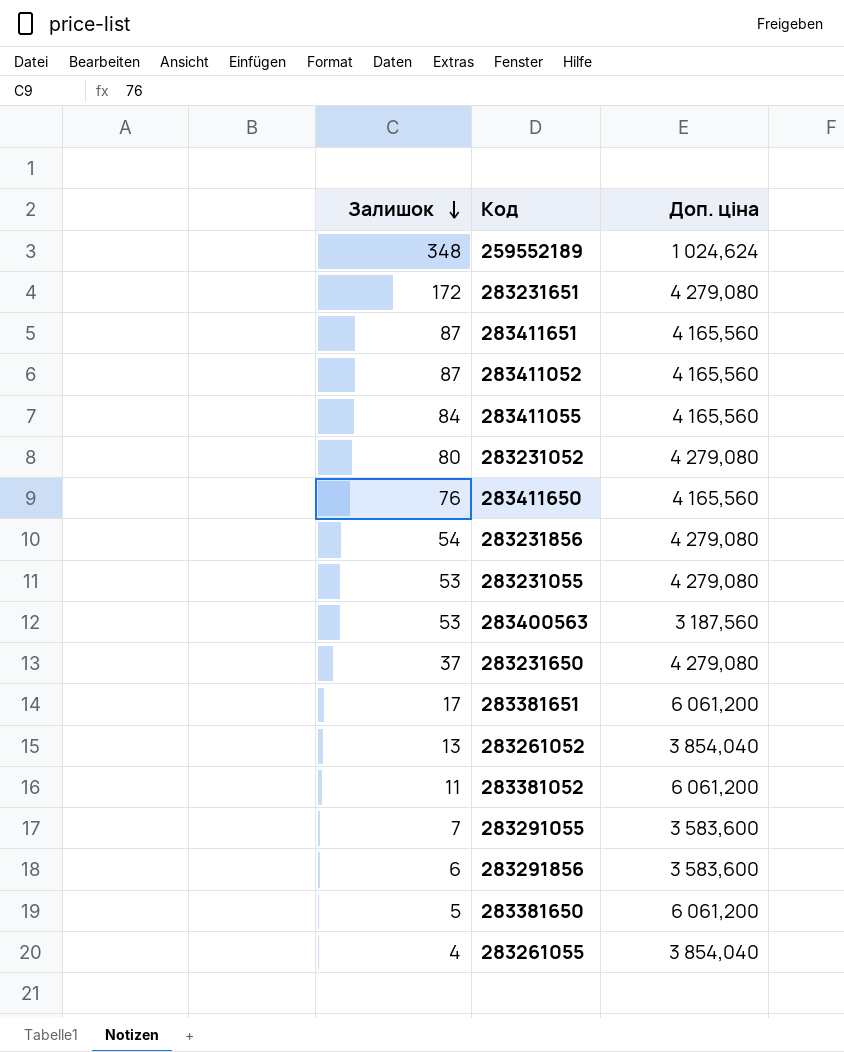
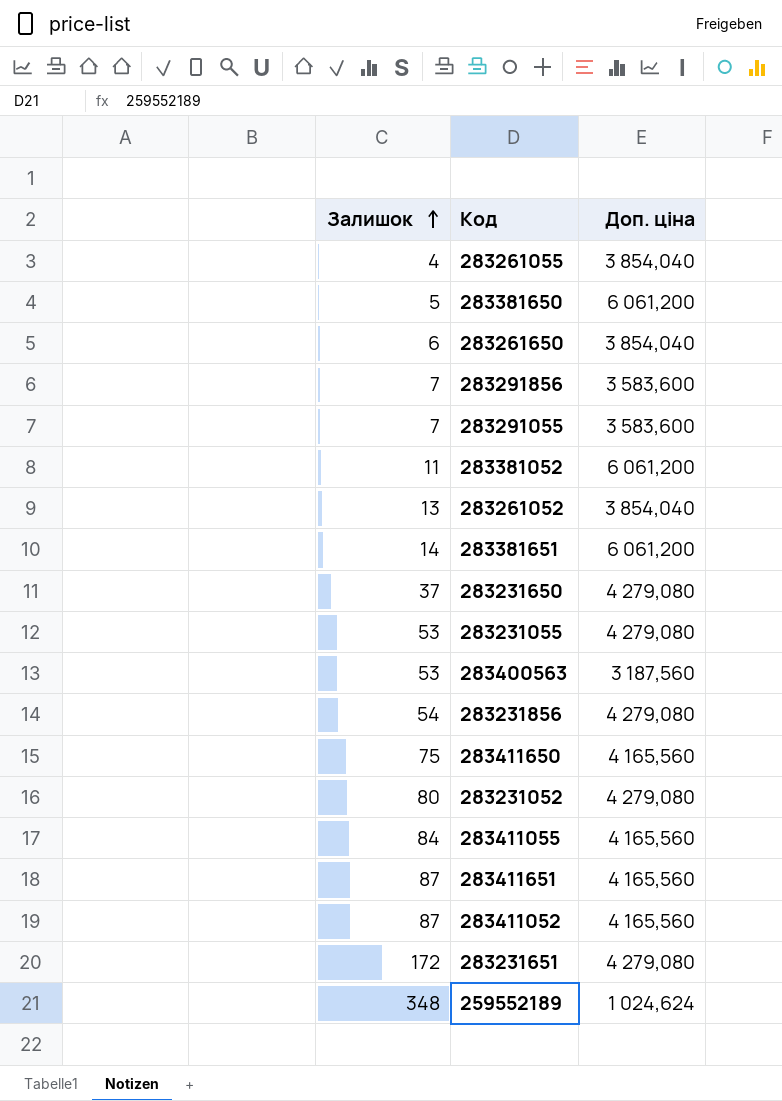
row order: Залишок descending -> Залишок ascending
row 283261650: none -> 6 | 3 854,040
283291856 | Залишок: 6 -> 7
283381651 | Залишок: 17 -> 14
283411650 | Залишок: 76 -> 75

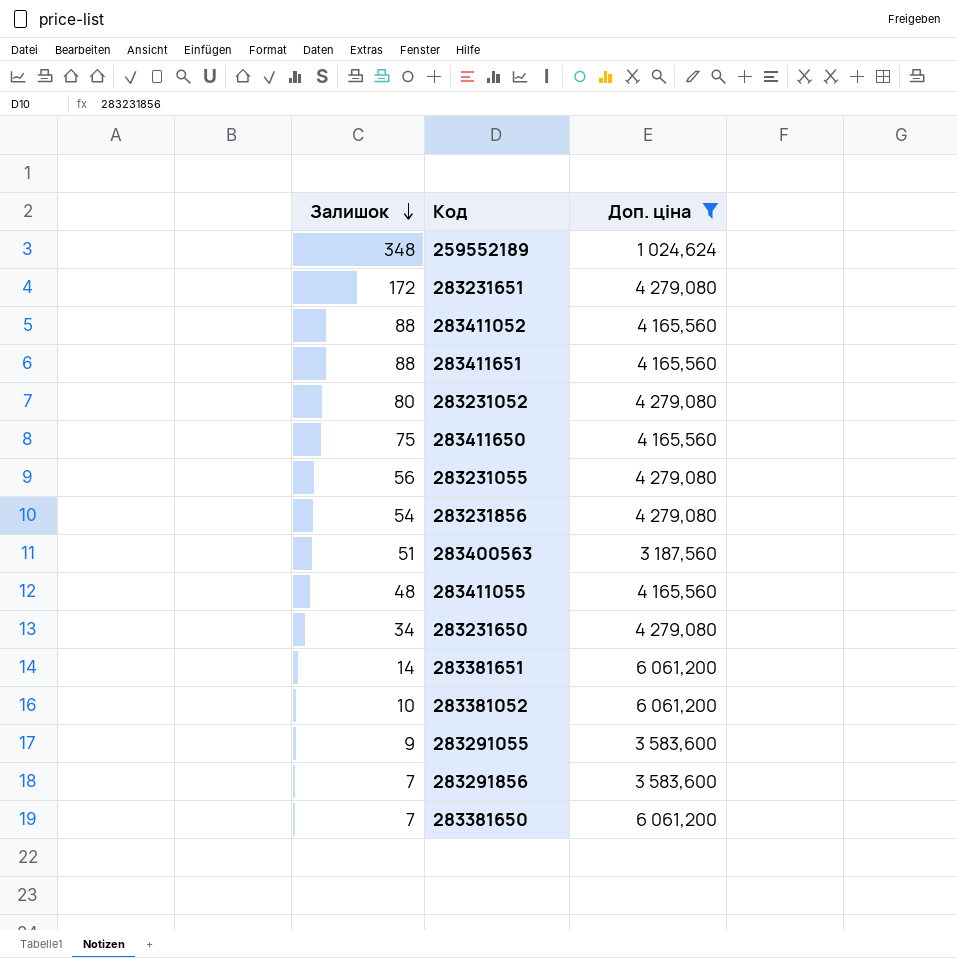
filter: none -> Доп. ціна != 3 854,040
row order: Залишок ascending -> Залишок descending
283411052 | Залишок: 87 -> 88
283411651 | Залишок: 87 -> 88
283231055 | Залишок: 53 -> 56
283400563 | Залишок: 53 -> 51
283411055 | Залишок: 84 -> 48
283231650 | Залишок: 37 -> 34
283381052 | Залишок: 11 -> 10
283291055 | Залишок: 7 -> 9
283381650 | Залишок: 5 -> 7

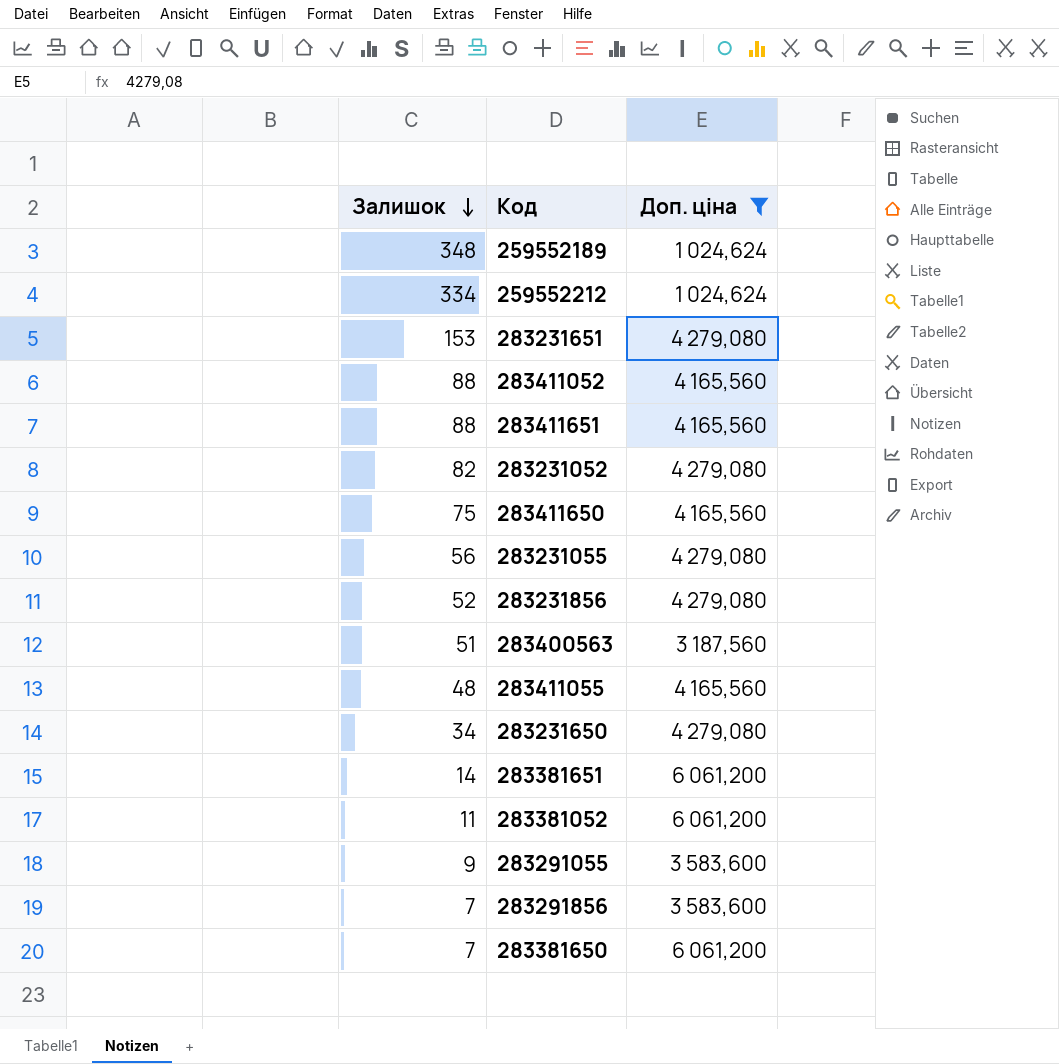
row 259552212: none -> 334 | 1 024,624
283231651 | Залишок: 172 -> 153
283231052 | Залишок: 80 -> 82
283231856 | Залишок: 54 -> 52
283381052 | Залишок: 10 -> 11

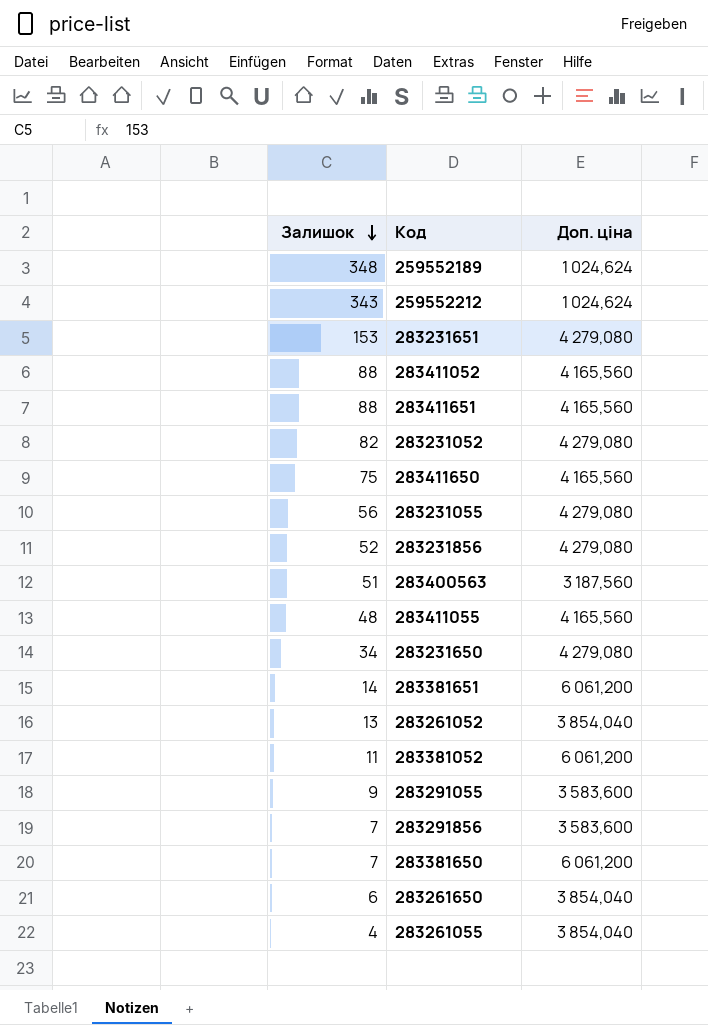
filter: Доп. ціна != 3 854,040 -> none
259552212 | Залишок: 334 -> 343

